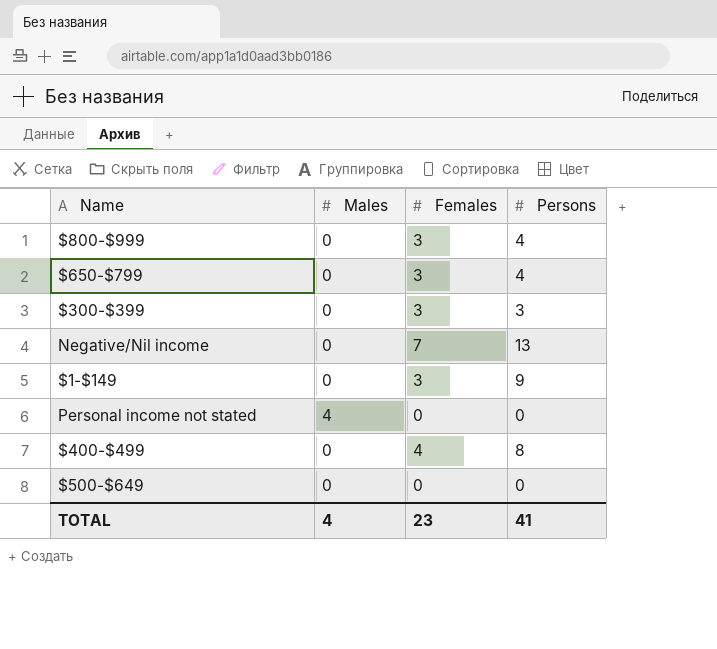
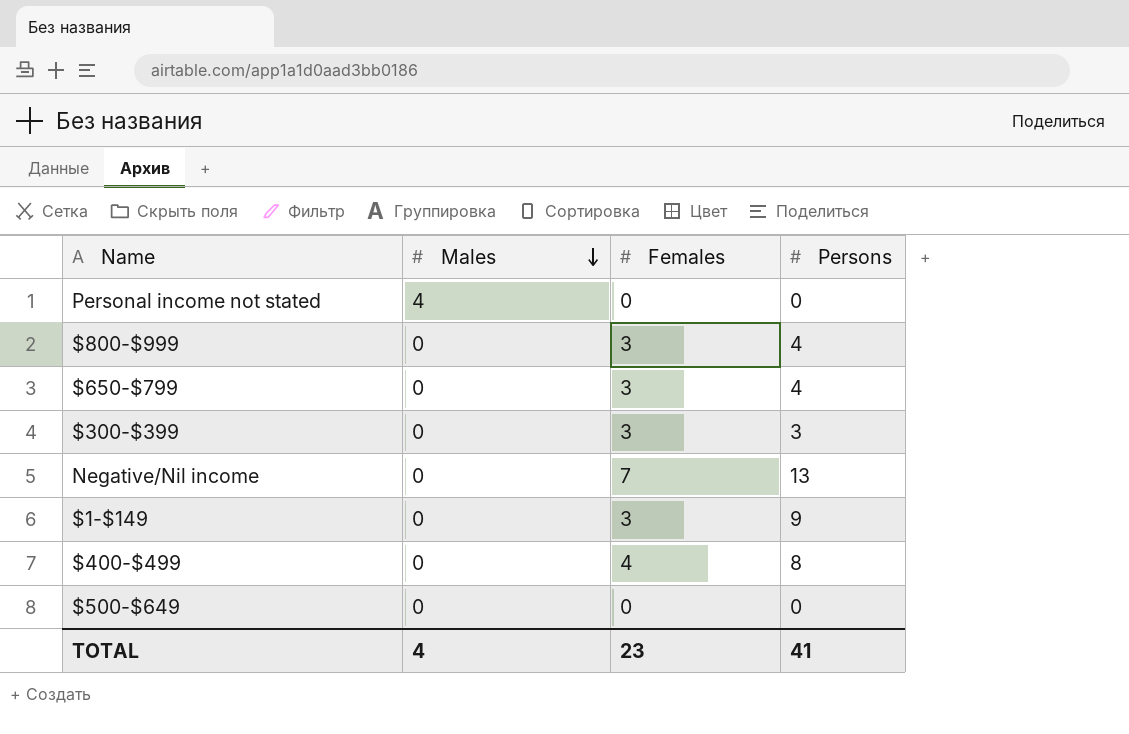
row order: none -> Males descending

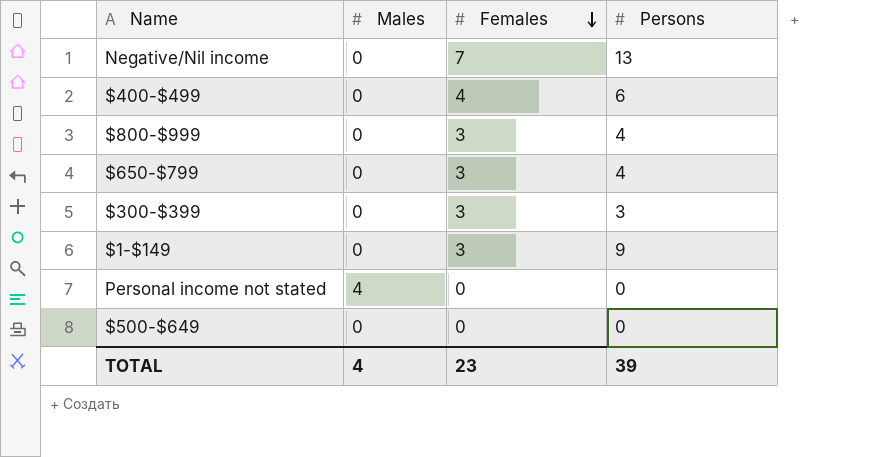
row order: Males descending -> Females descending
$400-$499 | Persons: 8 -> 6
TOTAL | Persons: 41 -> 39

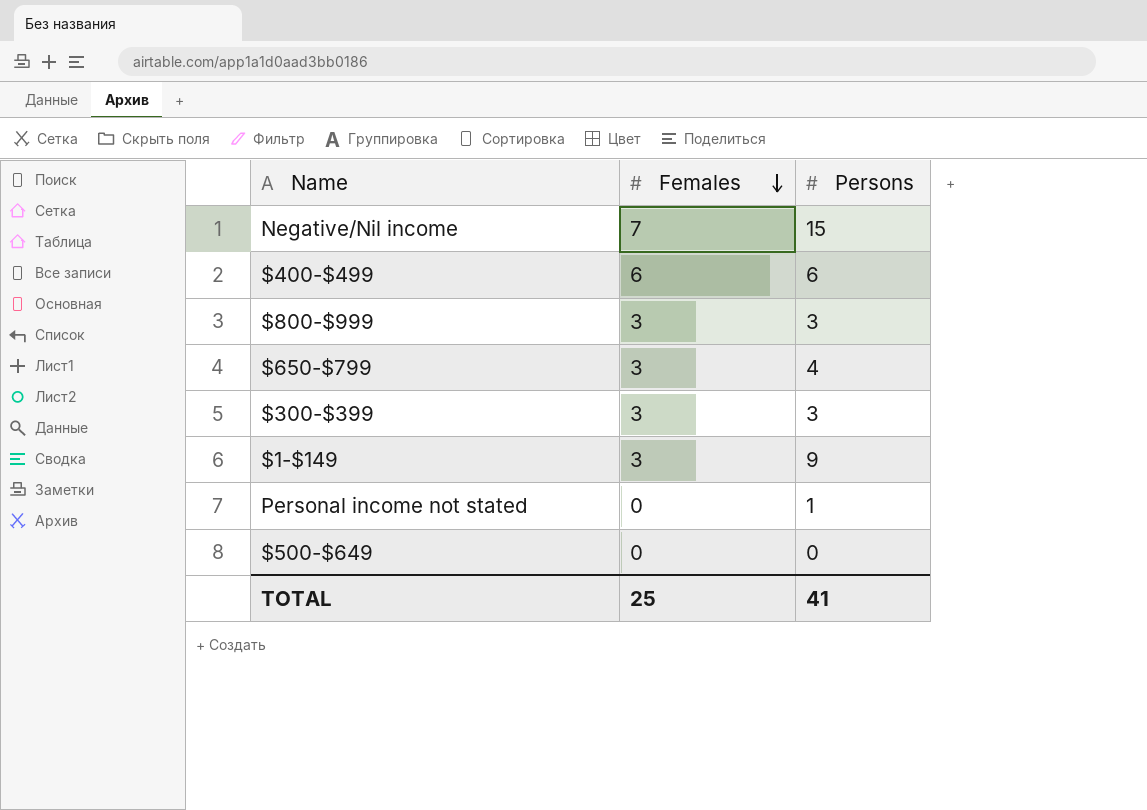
column Males | position: 2 -> none
Negative/Nil income | Persons: 13 -> 15
$400-$499 | Females: 4 -> 6
$800-$999 | Persons: 4 -> 3
Personal income not stated | Persons: 0 -> 1
TOTAL | Females: 23 -> 25
TOTAL | Persons: 39 -> 41

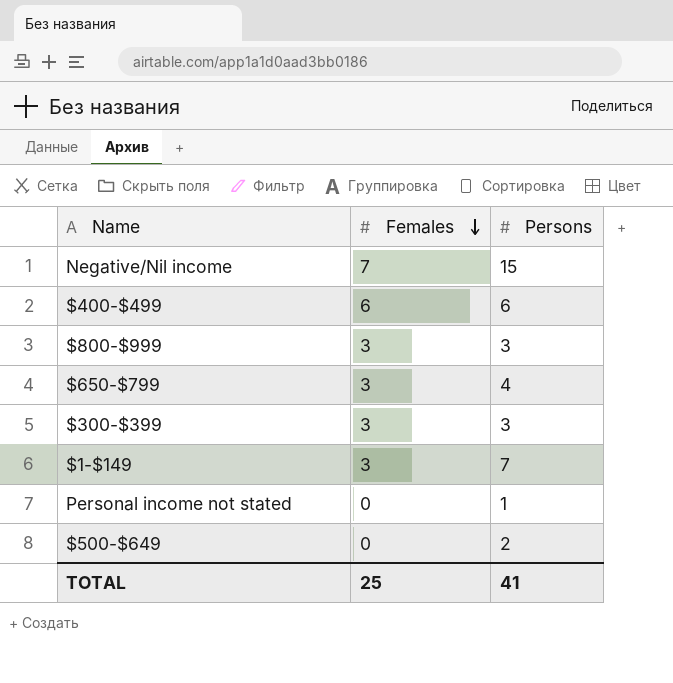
$1-$149 | Persons: 9 -> 7
$500-$649 | Persons: 0 -> 2

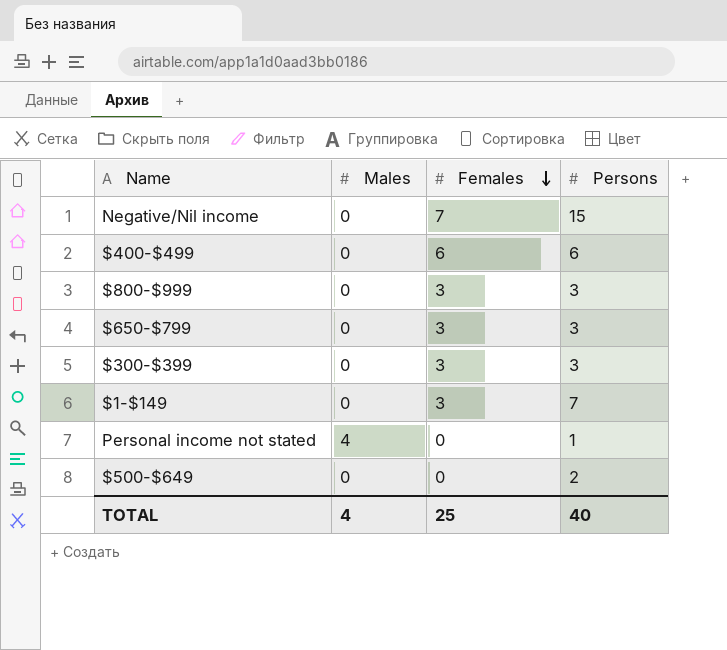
column Males | position: none -> 2
$650-$799 | Persons: 4 -> 3
TOTAL | Persons: 41 -> 40

